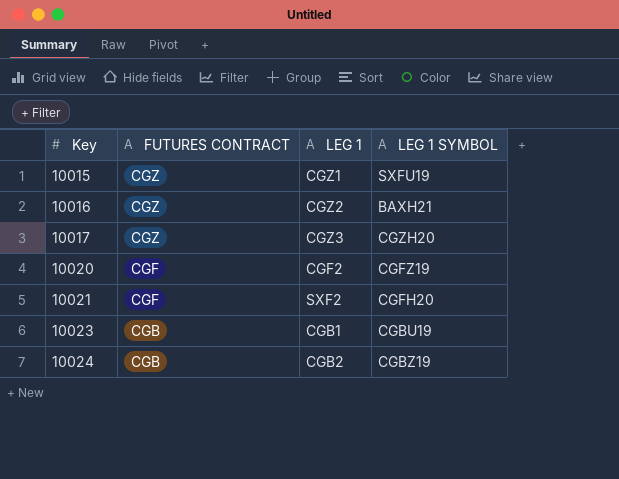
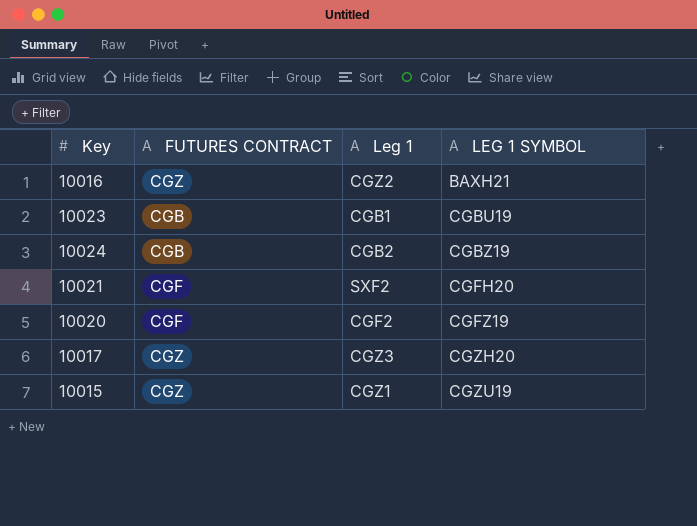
row order: Key ascending -> LEG 1 SYMBOL ascending
column name: LEG 1 -> Leg 1
10015 | LEG 1 SYMBOL: SXFU19 -> CGZU19

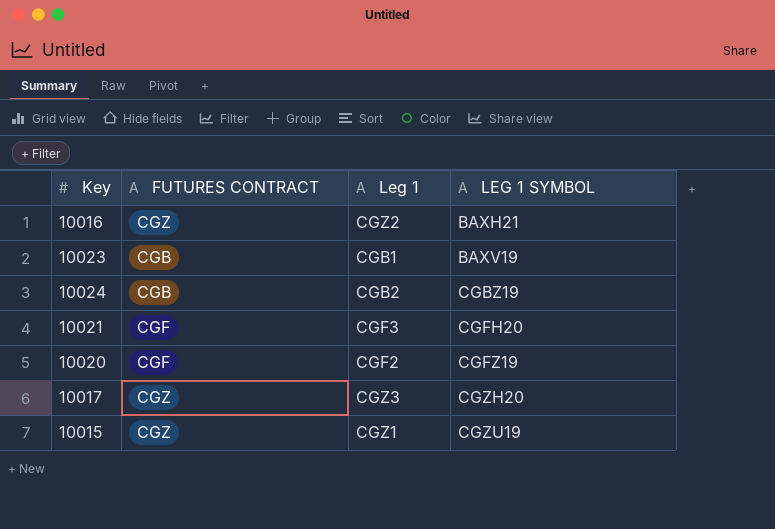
10023 | LEG 1 SYMBOL: CGBU19 -> BAXV19
10021 | Leg 1: SXF2 -> CGF3

